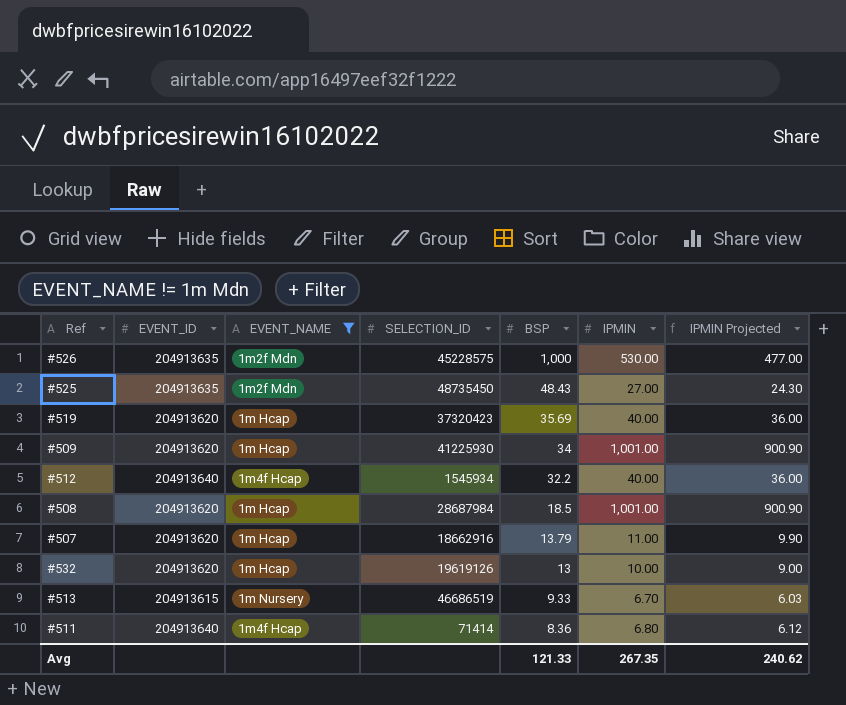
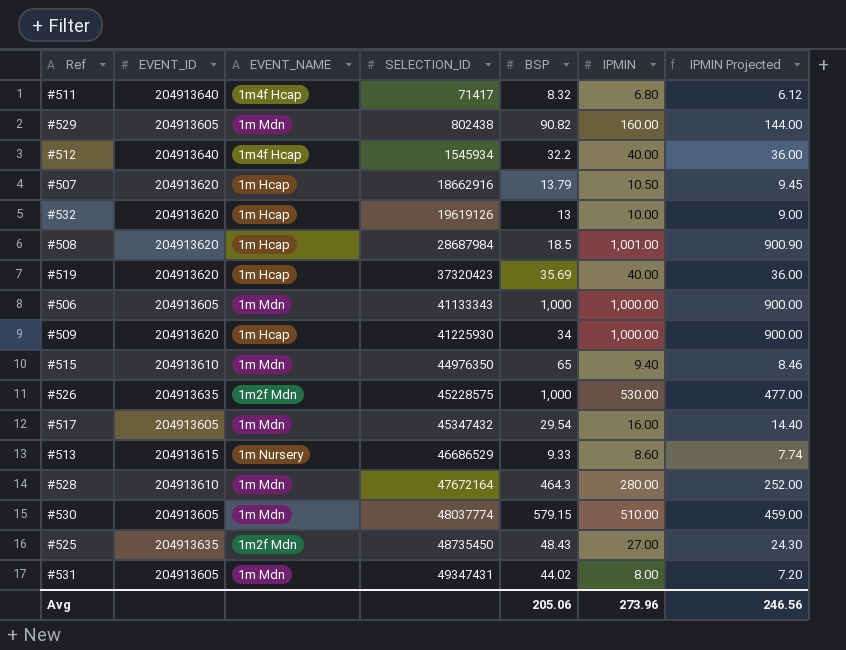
filter: EVENT_NAME != 1m Mdn -> none
row order: BSP descending -> SELECTION_ID ascending
#511 | SELECTION_ID: 71414 -> 71417
#511 | BSP: 8.36 -> 8.32
#507 | IPMIN: 11.00 -> 10.50
#507 | IPMIN Projected: 9.90 -> 9.45
#509 | IPMIN: 1,001.00 -> 1,000.00
#509 | IPMIN Projected: 900.90 -> 900.00
#513 | SELECTION_ID: 46686519 -> 46686529
#513 | IPMIN: 6.70 -> 8.60
#513 | IPMIN Projected: 6.03 -> 7.74
Avg | BSP: 121.33 -> 205.06
Avg | IPMIN: 267.35 -> 273.96
Avg | IPMIN Projected: 240.62 -> 246.56

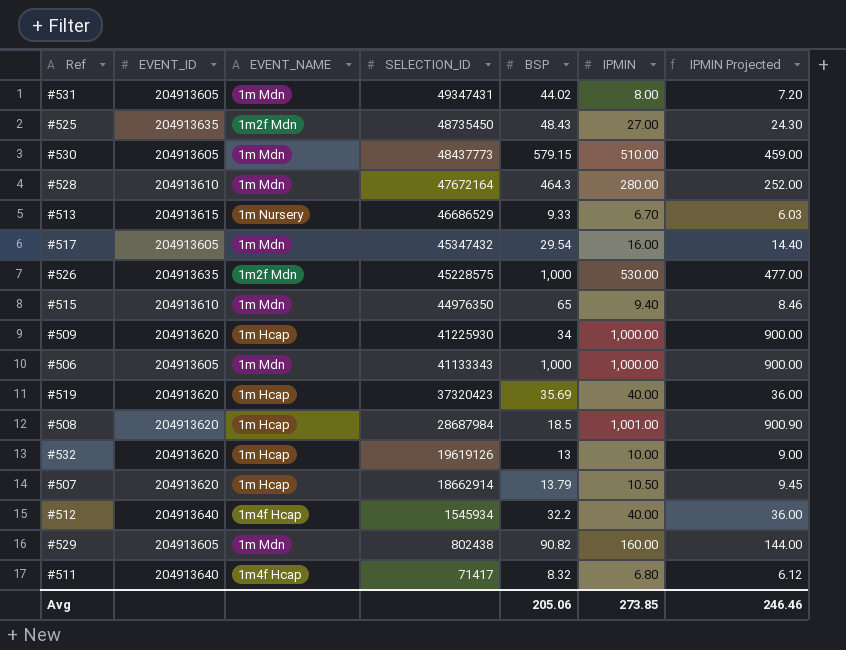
row order: SELECTION_ID ascending -> SELECTION_ID descending
#530 | SELECTION_ID: 48037774 -> 48437773
#513 | IPMIN: 8.60 -> 6.70
#513 | IPMIN Projected: 7.74 -> 6.03
#507 | SELECTION_ID: 18662916 -> 18662914
Avg | IPMIN: 273.96 -> 273.85
Avg | IPMIN Projected: 246.56 -> 246.46

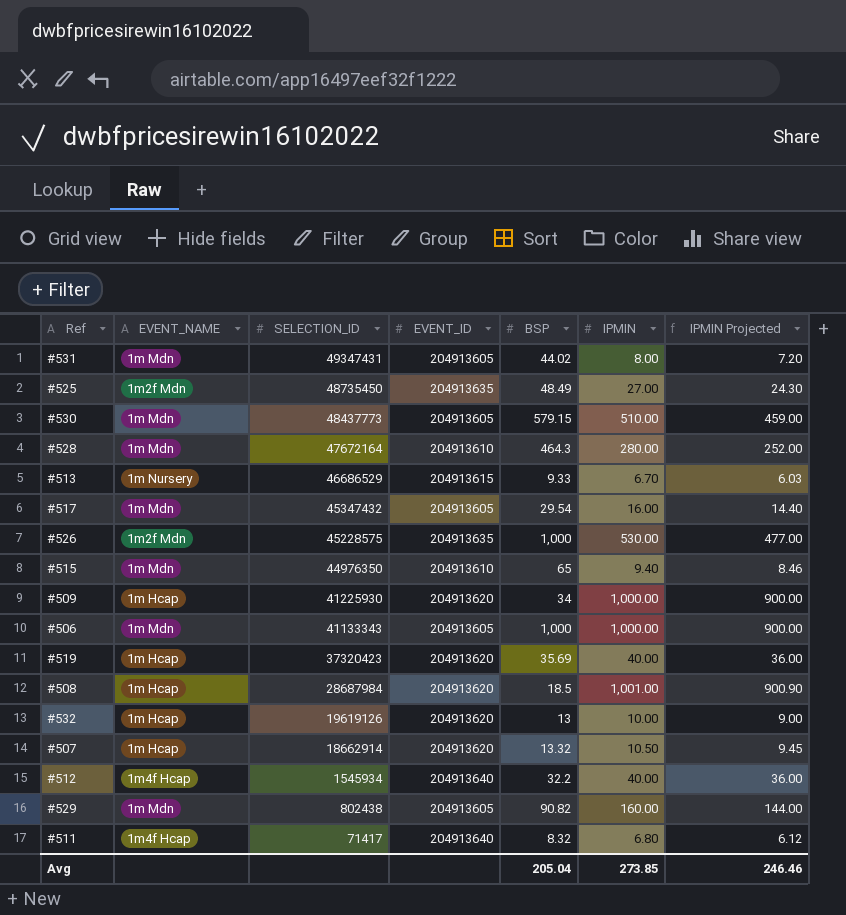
column EVENT_ID | position: 2 -> 4
#525 | BSP: 48.43 -> 48.49
#507 | BSP: 13.79 -> 13.32
Avg | BSP: 205.06 -> 205.04

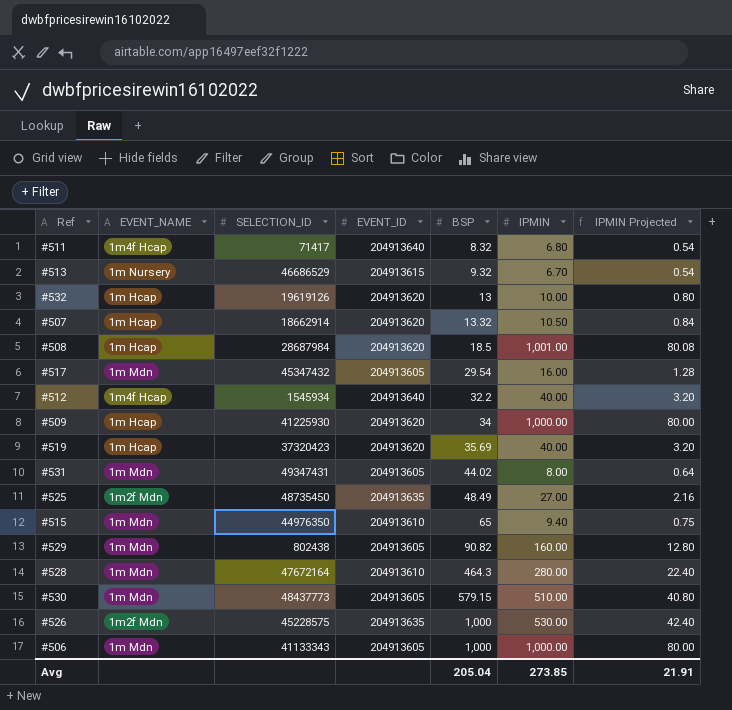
row order: SELECTION_ID descending -> BSP ascending
column IPMIN Projected | formula: [IPMIN] * 0.9 -> [IPMIN] * 0.08
#513 | BSP: 9.33 -> 9.32
Avg | IPMIN Projected: 246.46 -> 21.91

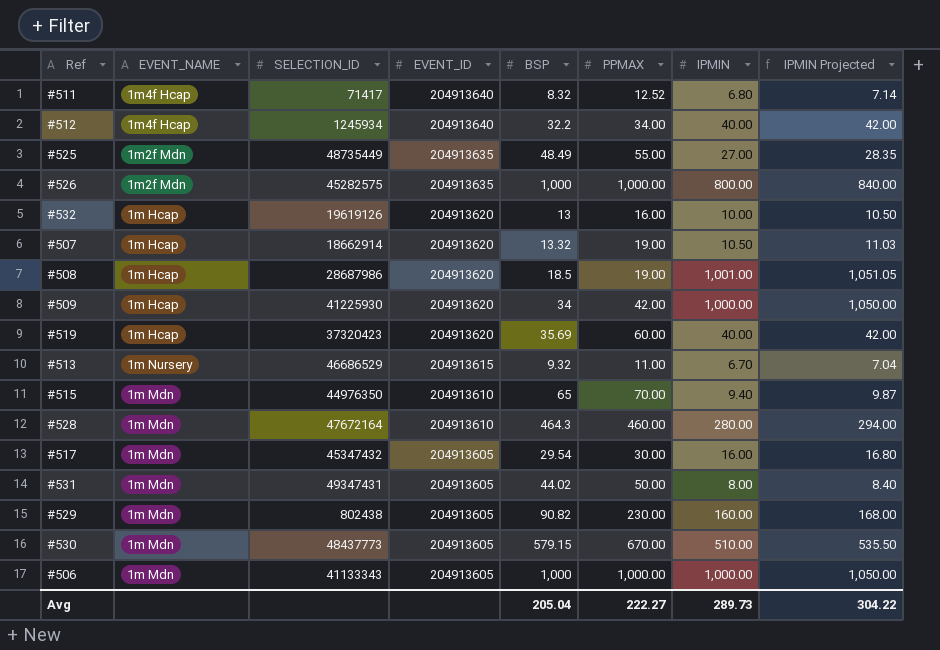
row order: BSP ascending -> EVENT_ID descending
column PPMAX | position: none -> 6
column IPMIN Projected | formula: [IPMIN] * 0.08 -> [IPMIN] * 1.05
#512 | SELECTION_ID: 1545934 -> 1245934
#525 | SELECTION_ID: 48735450 -> 48735449
#526 | SELECTION_ID: 45228575 -> 45282575
#526 | IPMIN: 530.00 -> 800.00
#508 | SELECTION_ID: 28687984 -> 28687986
Avg | IPMIN: 273.85 -> 289.73
Avg | IPMIN Projected: 21.91 -> 304.22

